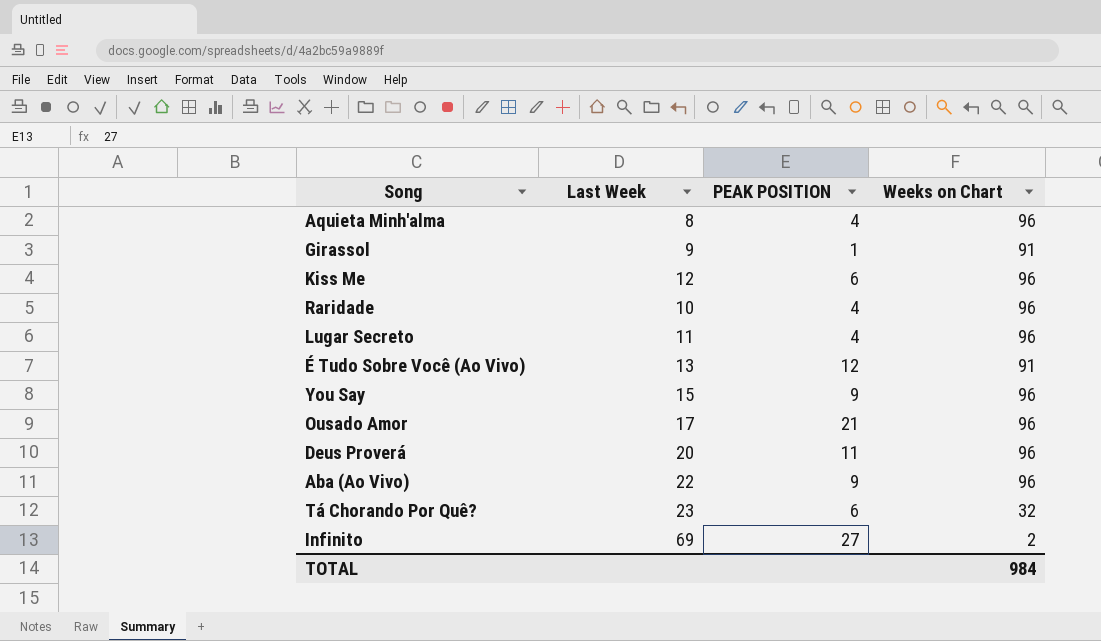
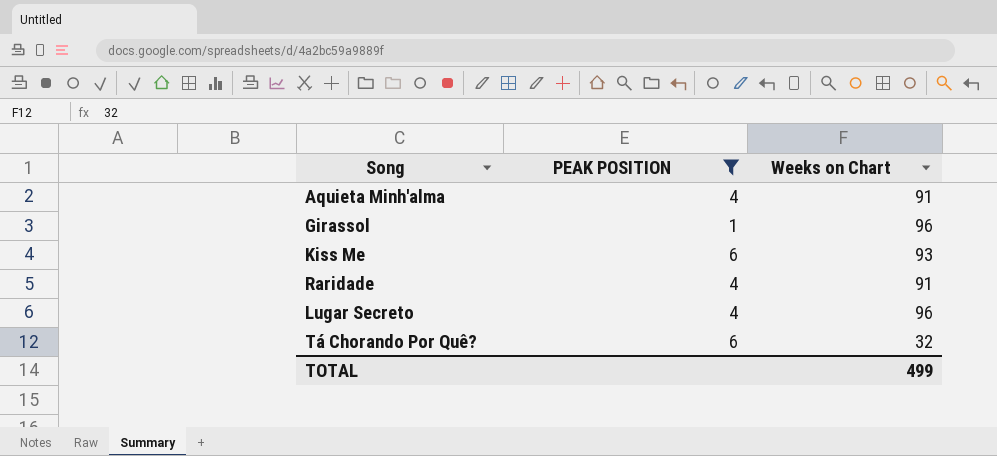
filter: none -> PEAK POSITION <= 6
column Last Week | position: 2 -> none
Aquieta Minh'alma | Weeks on Chart: 96 -> 91
Girassol | Weeks on Chart: 91 -> 96
Kiss Me | Weeks on Chart: 96 -> 93
Raridade | Weeks on Chart: 96 -> 91
TOTAL | Weeks on Chart: 984 -> 499

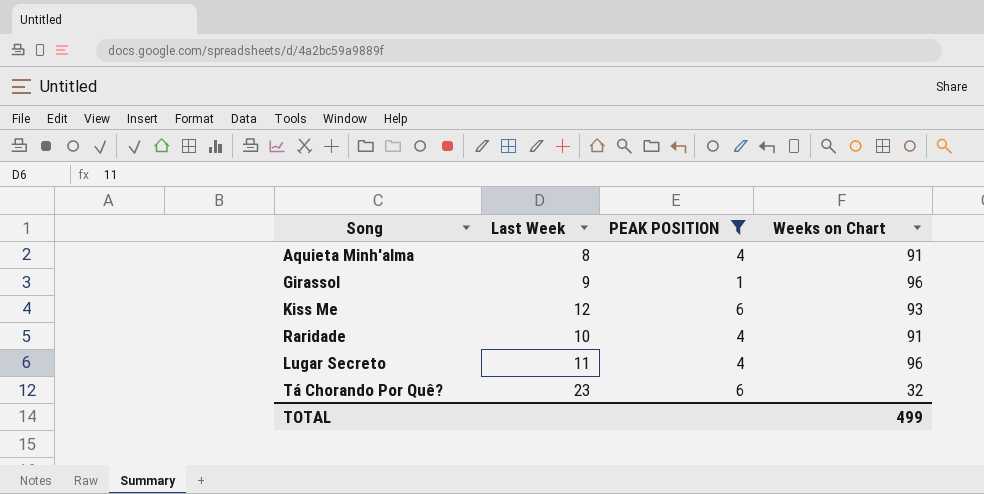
column Last Week | position: none -> 2

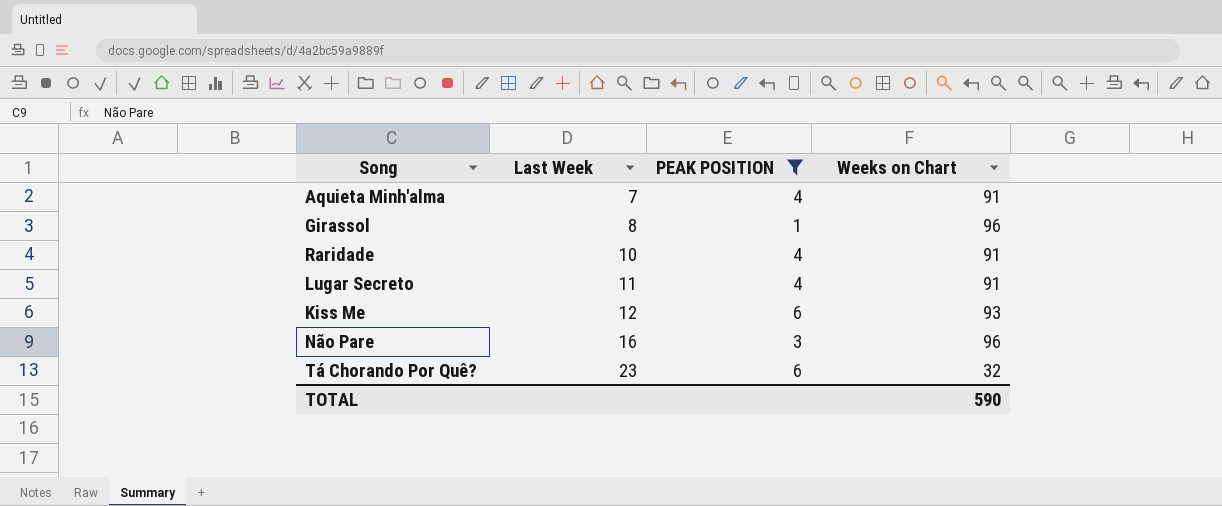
row order: none -> Last Week ascending
Aquieta Minh'alma | Last Week: 8 -> 7
Girassol | Last Week: 9 -> 8
Lugar Secreto | Weeks on Chart: 96 -> 91
row Não Pare: none -> 16 | 3 | 96
TOTAL | Weeks on Chart: 499 -> 590

